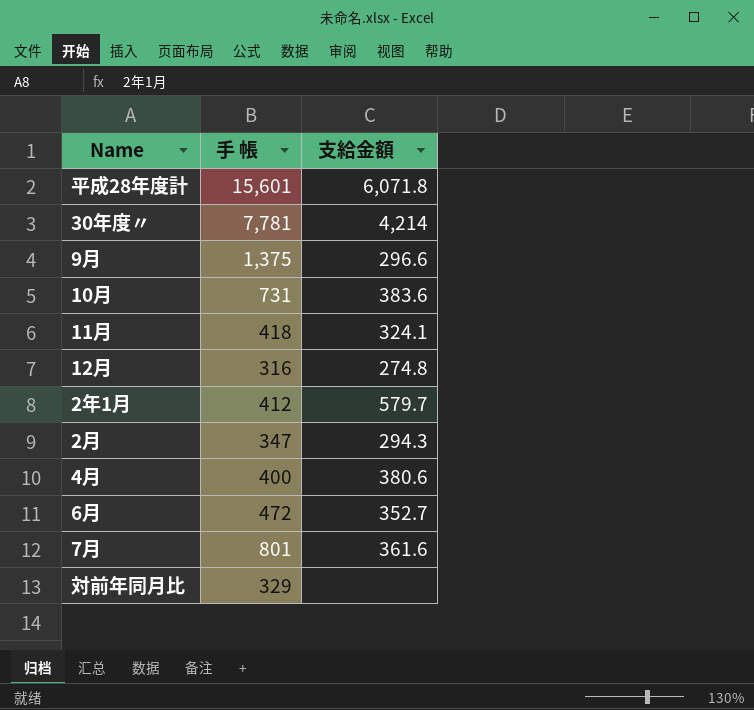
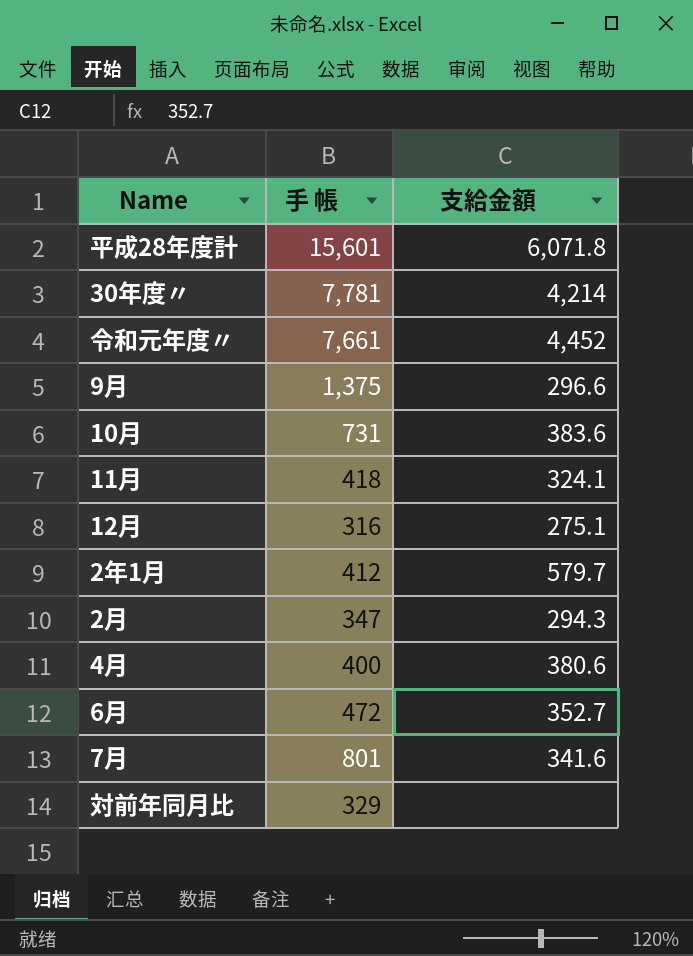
row 令和元年度〃: none -> 7,661 | 4,452
12月 | 支給金額: 274.8 -> 275.1
7月 | 支給金額: 361.6 -> 341.6

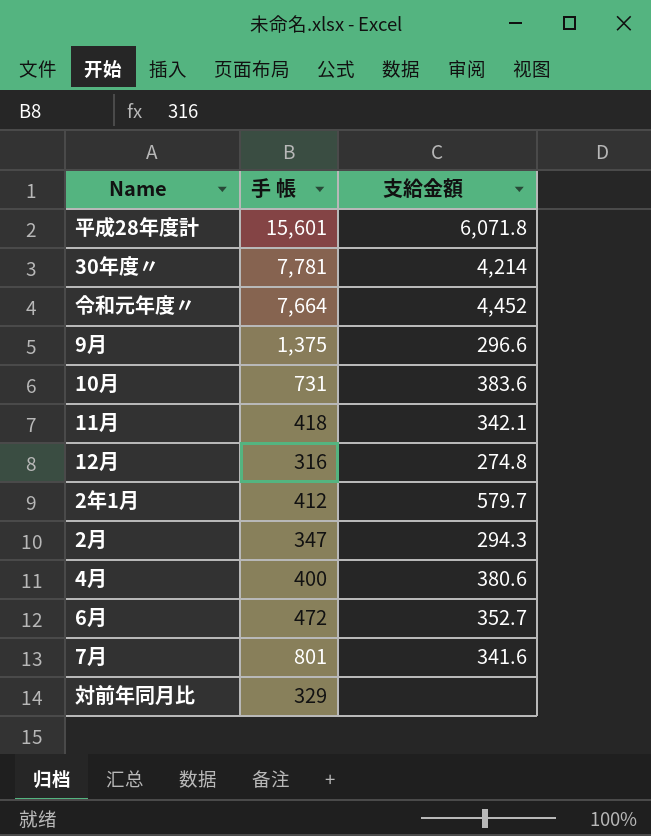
令和元年度〃 | 手 帳: 7,661 -> 7,664
11月 | 支給金額: 324.1 -> 342.1
12月 | 支給金額: 275.1 -> 274.8

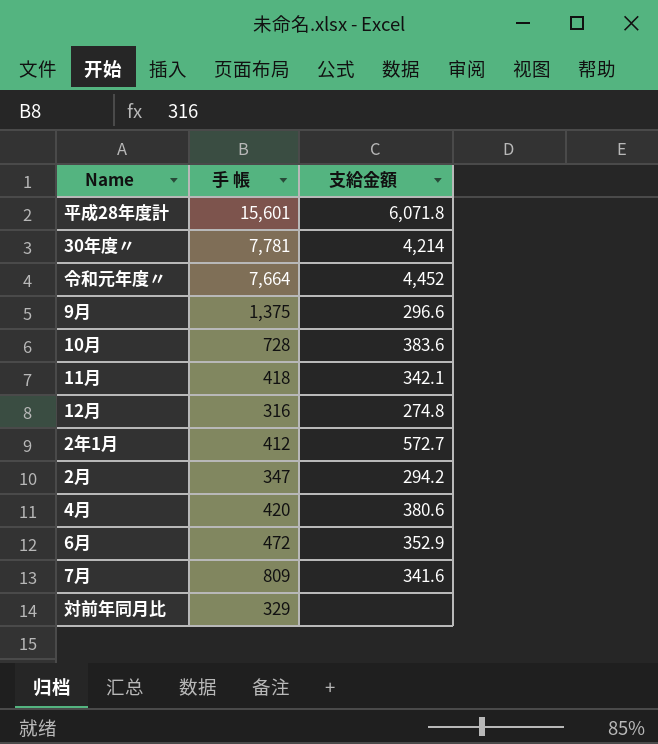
10月 | 手 帳: 731 -> 728
2年1月 | 支給金額: 579.7 -> 572.7
2月 | 支給金額: 294.3 -> 294.2
4月 | 手 帳: 400 -> 420
6月 | 支給金額: 352.7 -> 352.9
7月 | 手 帳: 801 -> 809

